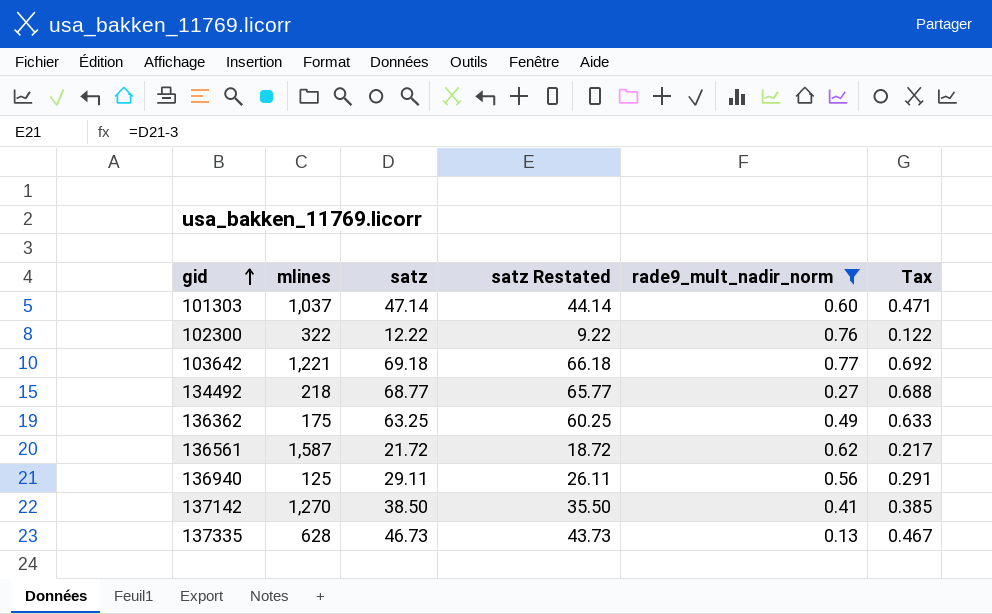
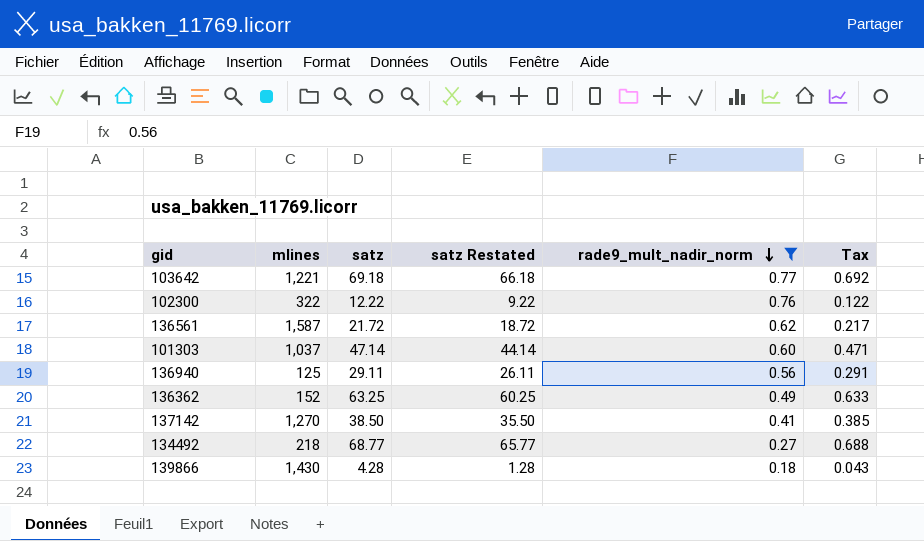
row order: gid ascending -> rade9_mult_nadir_norm descending
row 137335: 628 | 46.73 | 43.73 | 0.13 | 0.467 -> none
136362 | mlines: 175 -> 152
row 139866: none -> 1,430 | 4.28 | 1.28 | 0.18 | 0.043

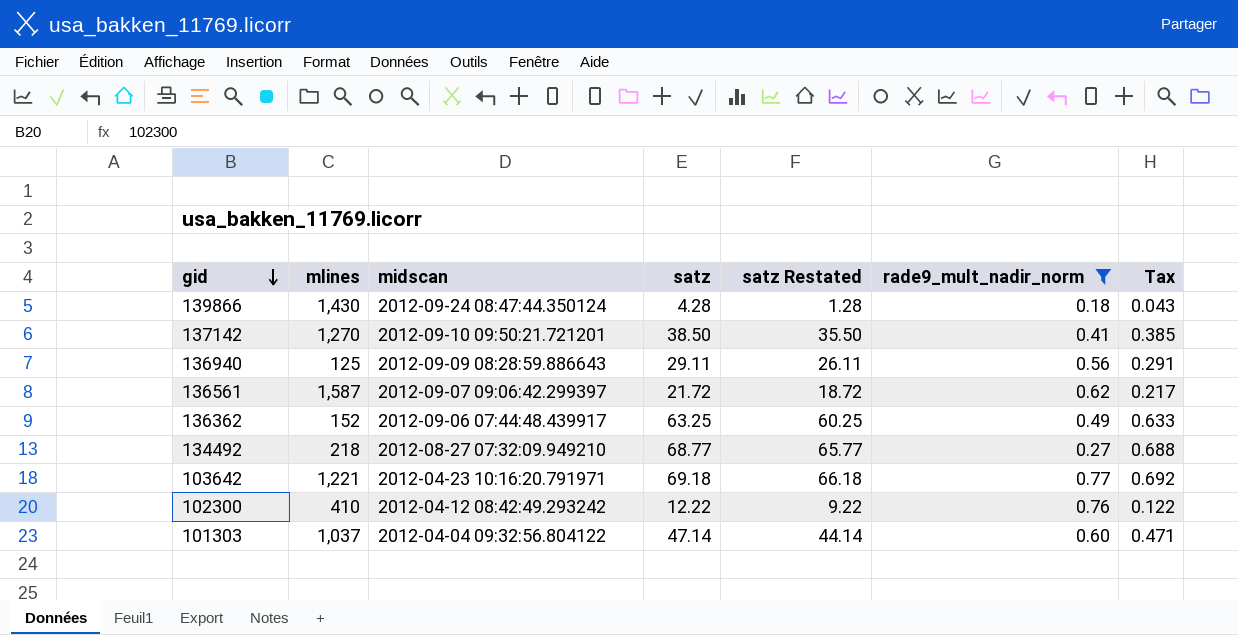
row order: rade9_mult_nadir_norm descending -> gid descending
column midscan | position: none -> 3
102300 | mlines: 322 -> 410

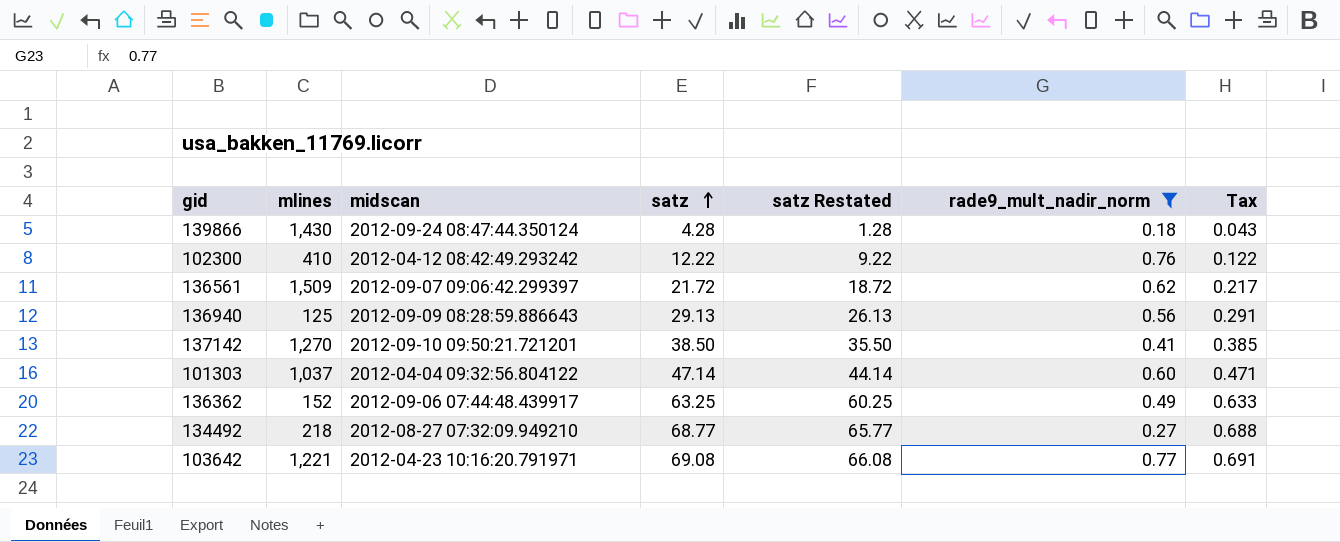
row order: gid descending -> satz ascending
136561 | mlines: 1,587 -> 1,509
136940 | satz: 29.11 -> 29.13
136940 | satz Restated: 26.11 -> 26.13
103642 | satz: 69.18 -> 69.08
103642 | satz Restated: 66.18 -> 66.08
103642 | Tax: 0.692 -> 0.691

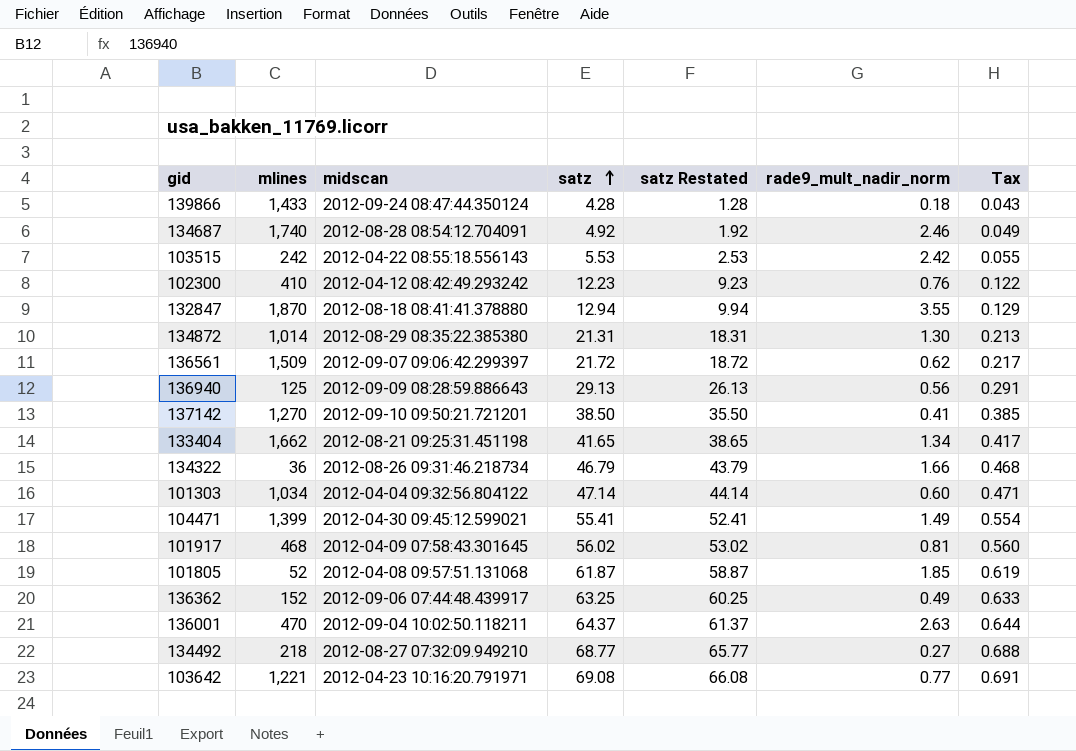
filter: rade9_mult_nadir_norm <= 0.77 -> none
139866 | mlines: 1,430 -> 1,433
102300 | satz: 12.22 -> 12.23
102300 | satz Restated: 9.22 -> 9.23
101303 | mlines: 1,037 -> 1,034

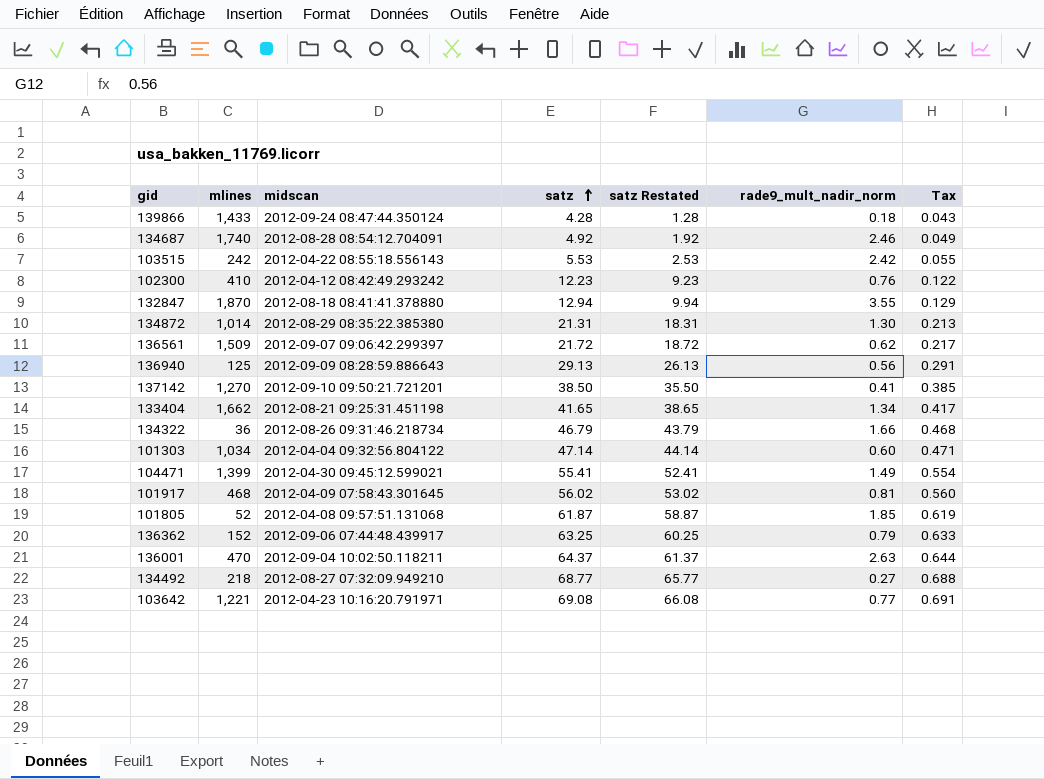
136362 | rade9_mult_nadir_norm: 0.49 -> 0.79

